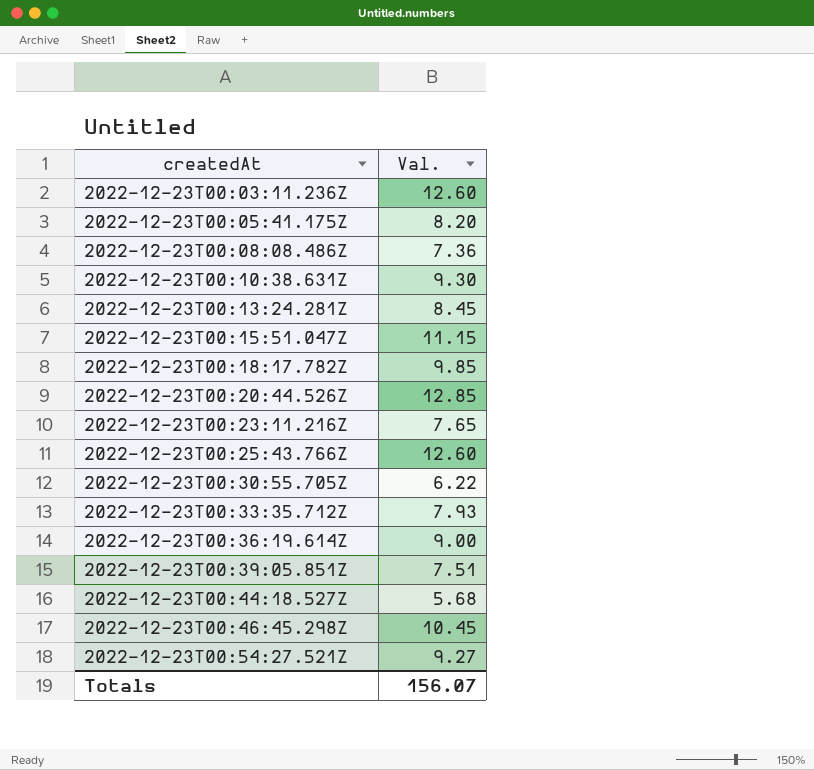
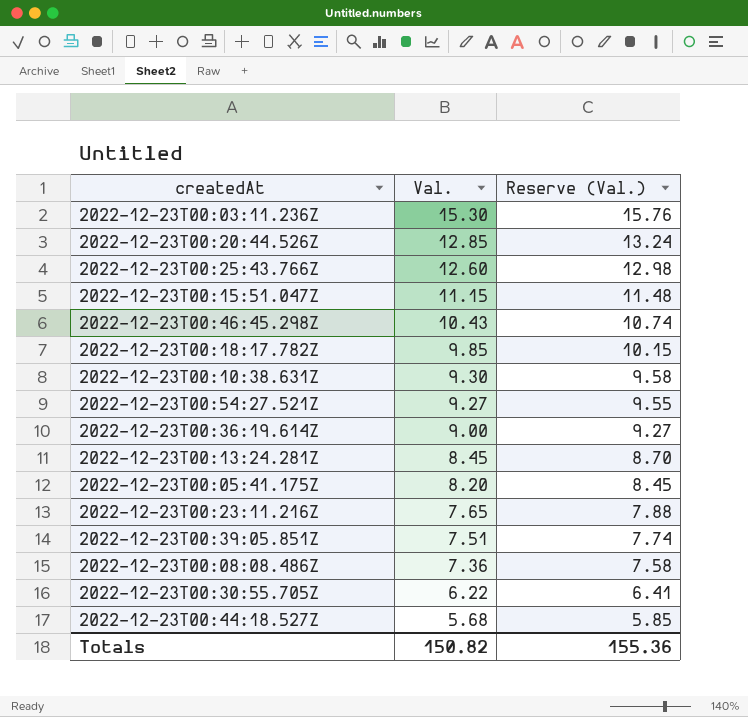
row order: createdAt ascending -> Val. descending
column Reserve (Val.) | formula: none -> [Val.] * 1.03
row 2022-12-23T00:33:35.712Z: 7.93 -> none
2022-12-23T00:03:11.236Z | Val.: 12.60 -> 15.30
2022-12-23T00:46:45.298Z | Val.: 10.45 -> 10.43
Totals | Val.: 156.07 -> 150.82

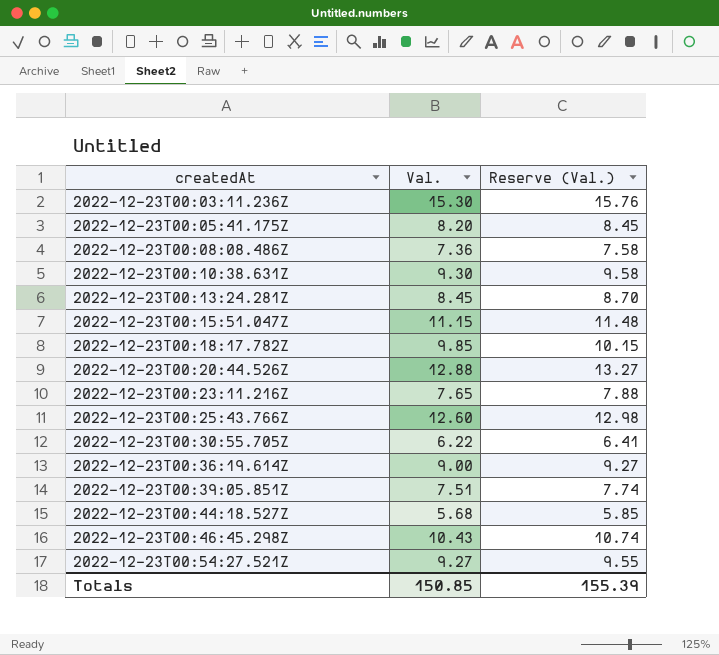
row order: Val. descending -> createdAt ascending
2022-12-23T00:20:44.526Z | Val.: 12.85 -> 12.88
2022-12-23T00:20:44.526Z | Reserve (Val.): 13.24 -> 13.27
Totals | Val.: 150.82 -> 150.85
Totals | Reserve (Val.): 155.36 -> 155.39

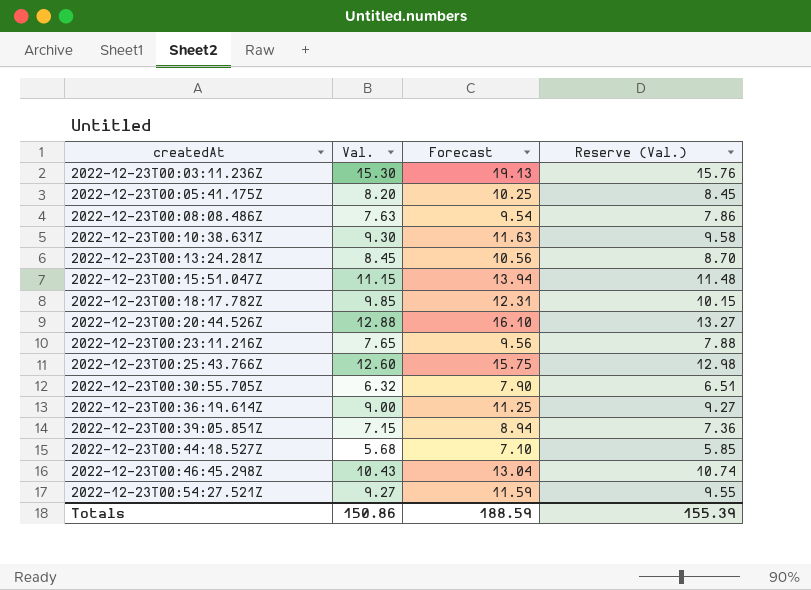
column Forecast | formula: none -> [Val.] * 1.25
2022-12-23T00:08:08.486Z | Val.: 7.36 -> 7.63
2022-12-23T00:08:08.486Z | Reserve (Val.): 7.58 -> 7.86
2022-12-23T00:30:55.705Z | Val.: 6.22 -> 6.32
2022-12-23T00:30:55.705Z | Reserve (Val.): 6.41 -> 6.51
2022-12-23T00:39:05.851Z | Val.: 7.51 -> 7.15
2022-12-23T00:39:05.851Z | Reserve (Val.): 7.74 -> 7.36
Totals | Val.: 150.85 -> 150.86

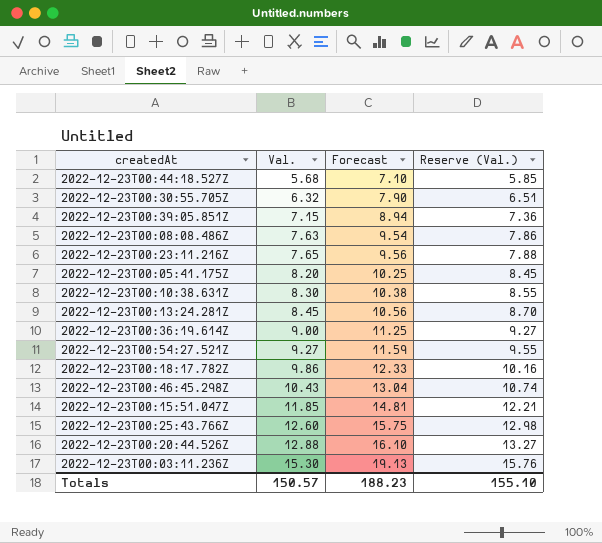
row order: createdAt ascending -> Val. ascending
2022-12-23T00:10:38.631Z | Val.: 9.30 -> 8.30
2022-12-23T00:10:38.631Z | Forecast: 11.63 -> 10.38
2022-12-23T00:10:38.631Z | Reserve (Val.): 9.58 -> 8.55
2022-12-23T00:18:17.782Z | Val.: 9.85 -> 9.86
2022-12-23T00:18:17.782Z | Forecast: 12.31 -> 12.33
2022-12-23T00:18:17.782Z | Reserve (Val.): 10.15 -> 10.16
2022-12-23T00:15:51.047Z | Val.: 11.15 -> 11.85
2022-12-23T00:15:51.047Z | Forecast: 13.94 -> 14.81
2022-12-23T00:15:51.047Z | Reserve (Val.): 11.48 -> 12.21
Totals | Val.: 150.86 -> 150.57
Totals | Forecast: 188.59 -> 188.23
Totals | Reserve (Val.): 155.39 -> 155.10

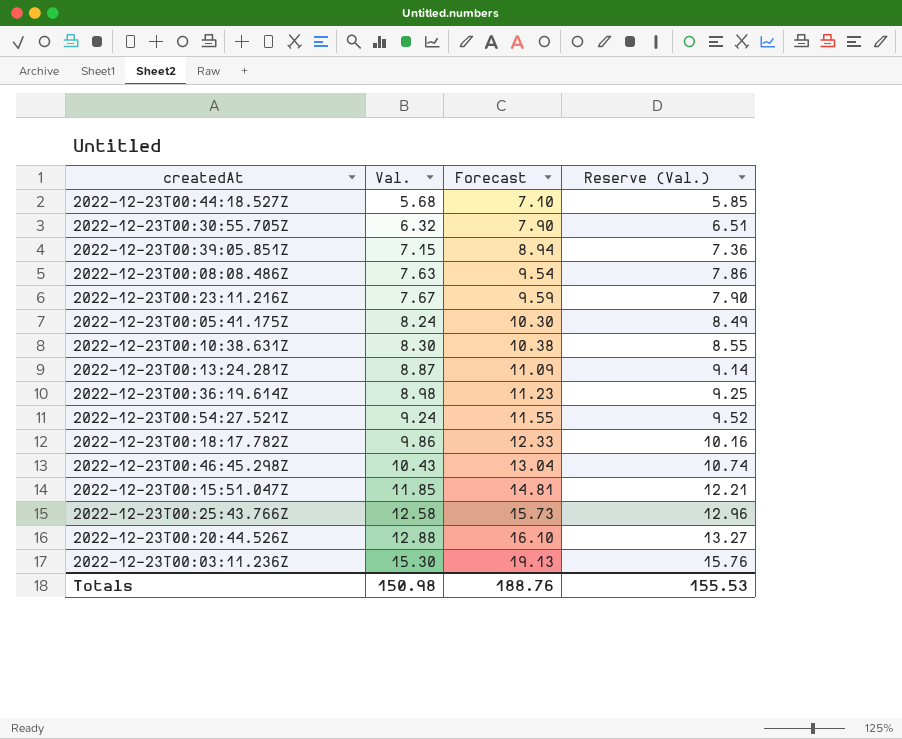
2022-12-23T00:23:11.216Z | Val.: 7.65 -> 7.67
2022-12-23T00:23:11.216Z | Forecast: 9.56 -> 9.59
2022-12-23T00:23:11.216Z | Reserve (Val.): 7.88 -> 7.90
2022-12-23T00:05:41.175Z | Val.: 8.20 -> 8.24
2022-12-23T00:05:41.175Z | Forecast: 10.25 -> 10.30
2022-12-23T00:05:41.175Z | Reserve (Val.): 8.45 -> 8.49
2022-12-23T00:13:24.281Z | Val.: 8.45 -> 8.87
2022-12-23T00:13:24.281Z | Forecast: 10.56 -> 11.09
2022-12-23T00:13:24.281Z | Reserve (Val.): 8.70 -> 9.14
2022-12-23T00:36:19.614Z | Val.: 9.00 -> 8.98
2022-12-23T00:36:19.614Z | Forecast: 11.25 -> 11.23
2022-12-23T00:36:19.614Z | Reserve (Val.): 9.27 -> 9.25
2022-12-23T00:54:27.521Z | Val.: 9.27 -> 9.24
2022-12-23T00:54:27.521Z | Forecast: 11.59 -> 11.55
2022-12-23T00:54:27.521Z | Reserve (Val.): 9.55 -> 9.52
2022-12-23T00:25:43.766Z | Val.: 12.60 -> 12.58
2022-12-23T00:25:43.766Z | Forecast: 15.75 -> 15.73
2022-12-23T00:25:43.766Z | Reserve (Val.): 12.98 -> 12.96
Totals | Val.: 150.57 -> 150.98
Totals | Forecast: 188.23 -> 188.76
Totals | Reserve (Val.): 155.10 -> 155.53

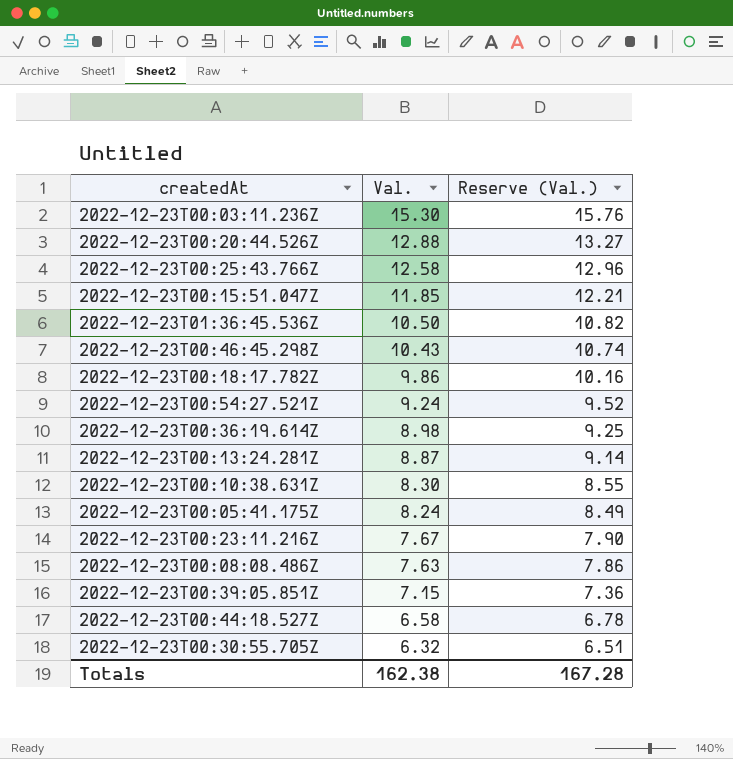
row order: Val. ascending -> Val. descending
column Forecast | formula: [Val.] * 1.25 -> none
row 2022-12-23T01:36:45.536Z: none -> 10.50 | 10.82
2022-12-23T00:44:18.527Z | Val.: 5.68 -> 6.58
2022-12-23T00:44:18.527Z | Reserve (Val.): 5.85 -> 6.78
Totals | Val.: 150.98 -> 162.38
Totals | Reserve (Val.): 155.53 -> 167.28

